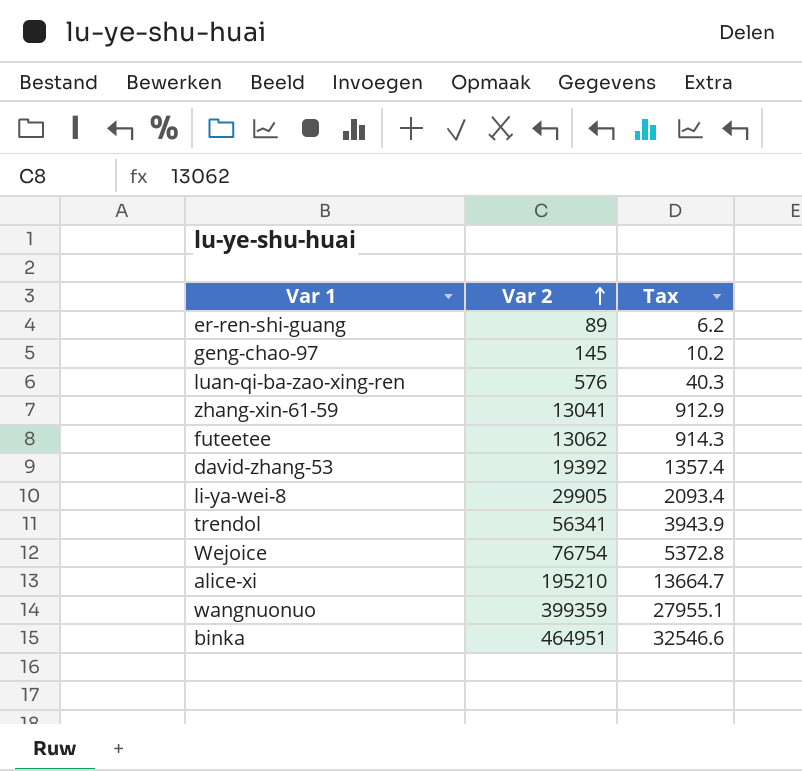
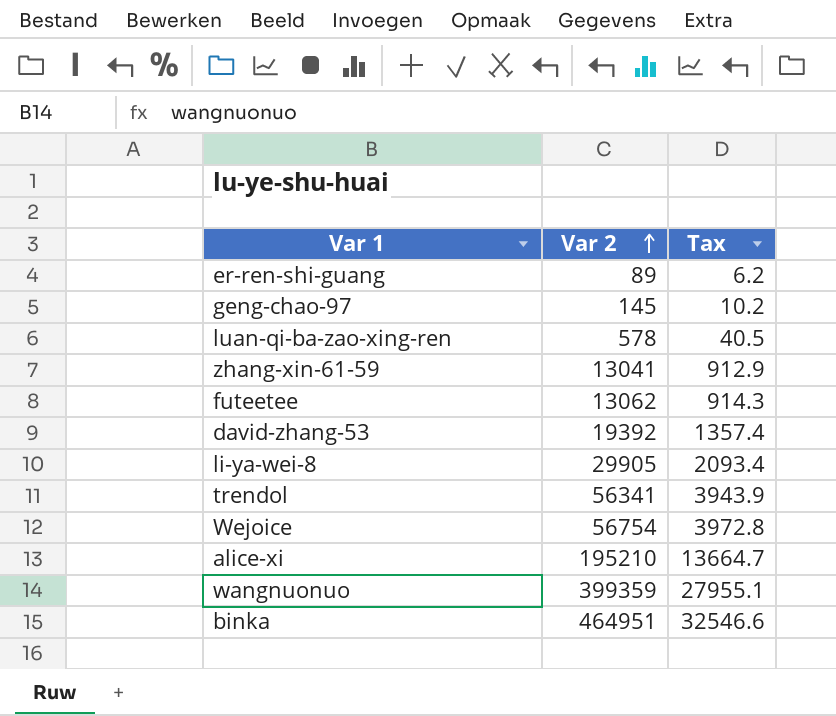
luan-qi-ba-zao-xing-ren | Var 2: 576 -> 578
luan-qi-ba-zao-xing-ren | Tax: 40.3 -> 40.5
Wejoice | Var 2: 76754 -> 56754
Wejoice | Tax: 5372.8 -> 3972.8

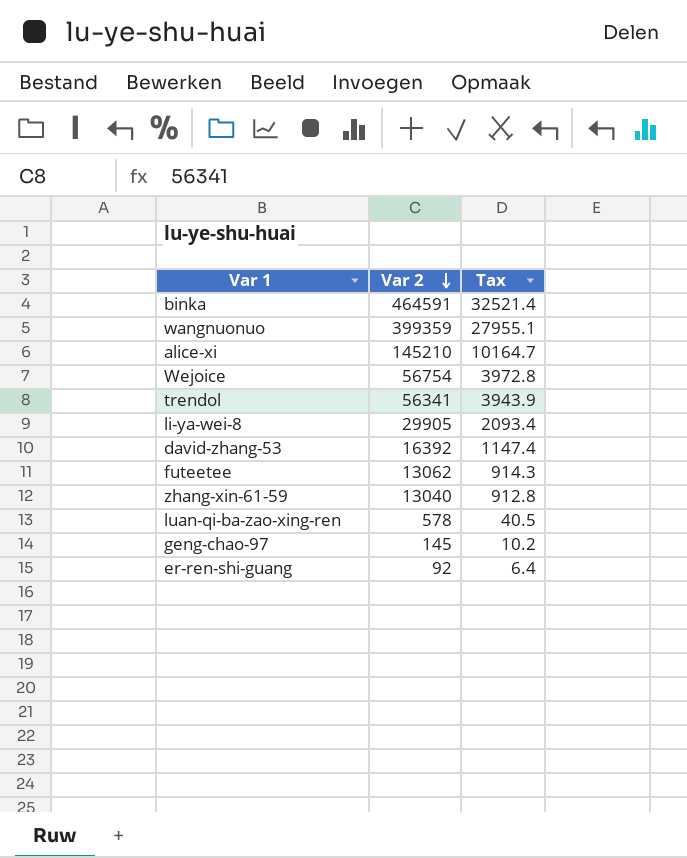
row order: Var 2 ascending -> Var 2 descending
binka | Var 2: 464951 -> 464591
binka | Tax: 32546.6 -> 32521.4
alice-xi | Var 2: 195210 -> 145210
alice-xi | Tax: 13664.7 -> 10164.7
david-zhang-53 | Var 2: 19392 -> 16392
david-zhang-53 | Tax: 1357.4 -> 1147.4
zhang-xin-61-59 | Var 2: 13041 -> 13040
zhang-xin-61-59 | Tax: 912.9 -> 912.8
er-ren-shi-guang | Var 2: 89 -> 92
er-ren-shi-guang | Tax: 6.2 -> 6.4

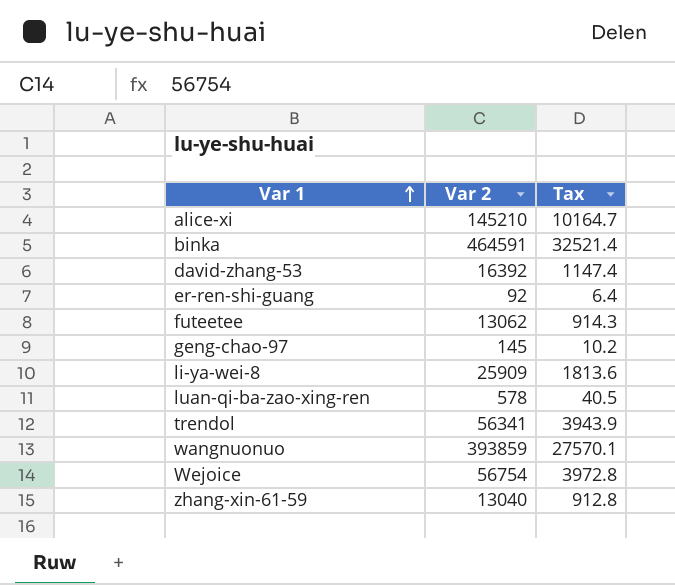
row order: Var 2 descending -> Var 1 ascending
li-ya-wei-8 | Var 2: 29905 -> 25909
li-ya-wei-8 | Tax: 2093.4 -> 1813.6
wangnuonuo | Var 2: 399359 -> 393859
wangnuonuo | Tax: 27955.1 -> 27570.1

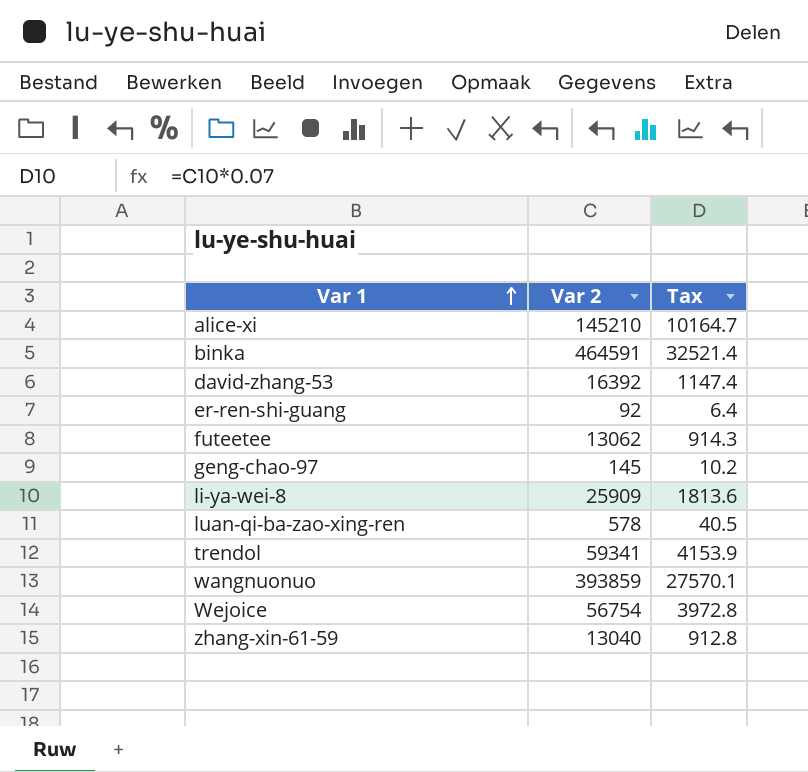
trendol | Var 2: 56341 -> 59341
trendol | Tax: 3943.9 -> 4153.9

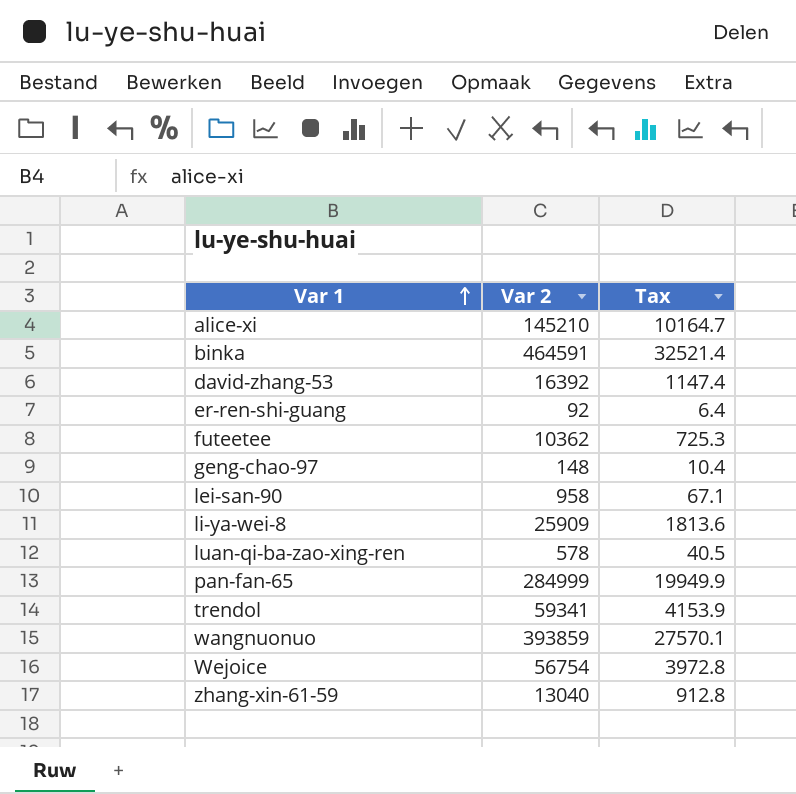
futeetee | Var 2: 13062 -> 10362
futeetee | Tax: 914.3 -> 725.3
geng-chao-97 | Var 2: 145 -> 148
geng-chao-97 | Tax: 10.2 -> 10.4
row lei-san-90: none -> 958 | 67.1
row pan-fan-65: none -> 284999 | 19949.9

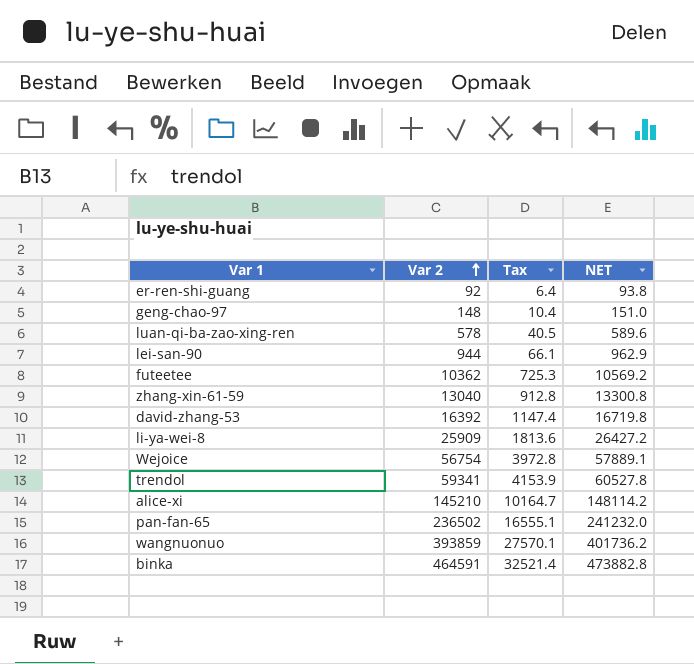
row order: Var 1 ascending -> Var 2 ascending
column NET | formula: none -> [Var 2] * 1.02
lei-san-90 | Var 2: 958 -> 944
lei-san-90 | Tax: 67.1 -> 66.1
pan-fan-65 | Var 2: 284999 -> 236502
pan-fan-65 | Tax: 19949.9 -> 16555.1

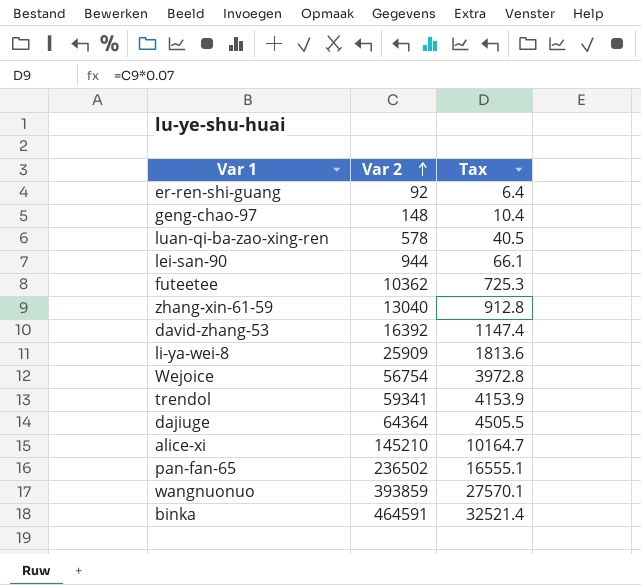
column NET | formula: [Var 2] * 1.02 -> none
row dajiuge: none -> 64364 | 4505.5

